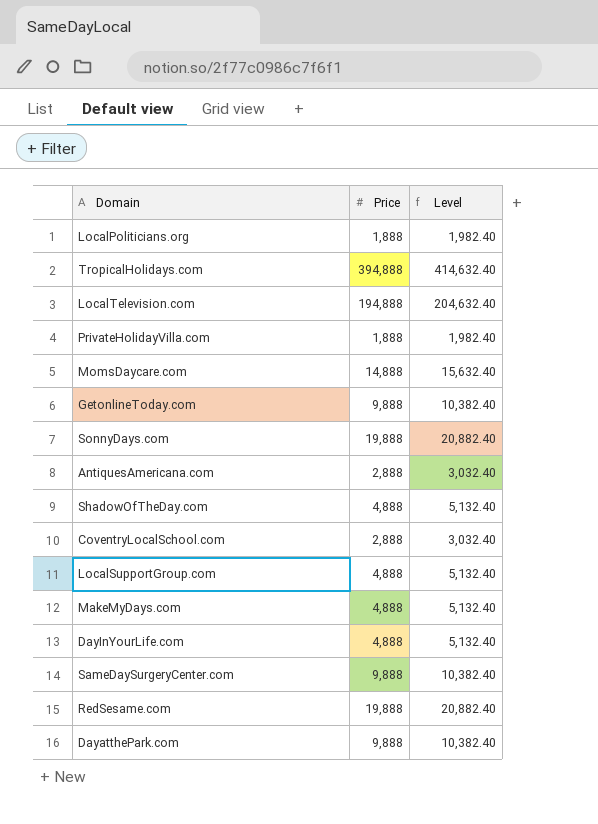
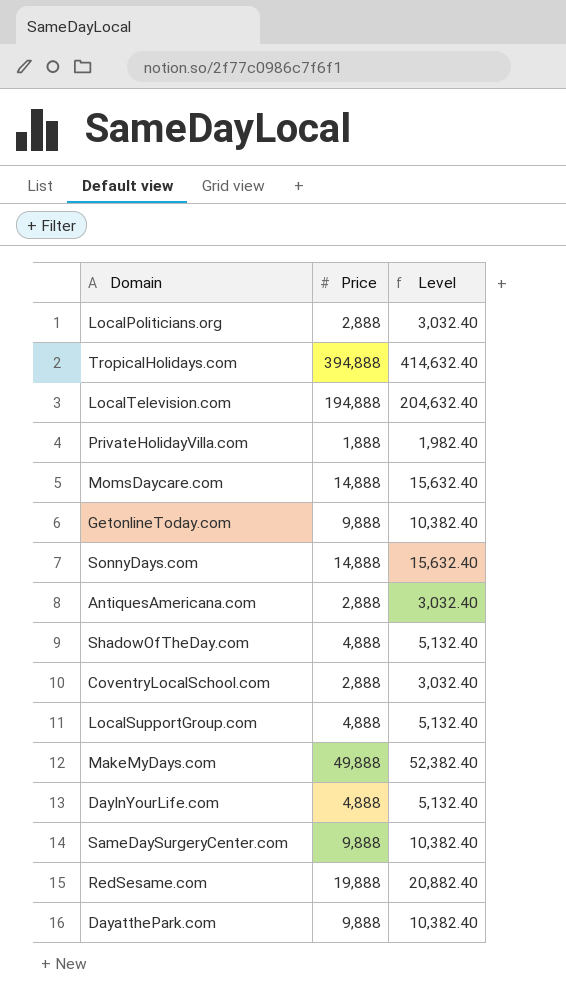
LocalPoliticians.org | Price: 1,888 -> 2,888
LocalPoliticians.org | Level: 1,982.40 -> 3,032.40
SonnyDays.com | Price: 19,888 -> 14,888
SonnyDays.com | Level: 20,882.40 -> 15,632.40
MakeMyDays.com | Price: 4,888 -> 49,888
MakeMyDays.com | Level: 5,132.40 -> 52,382.40

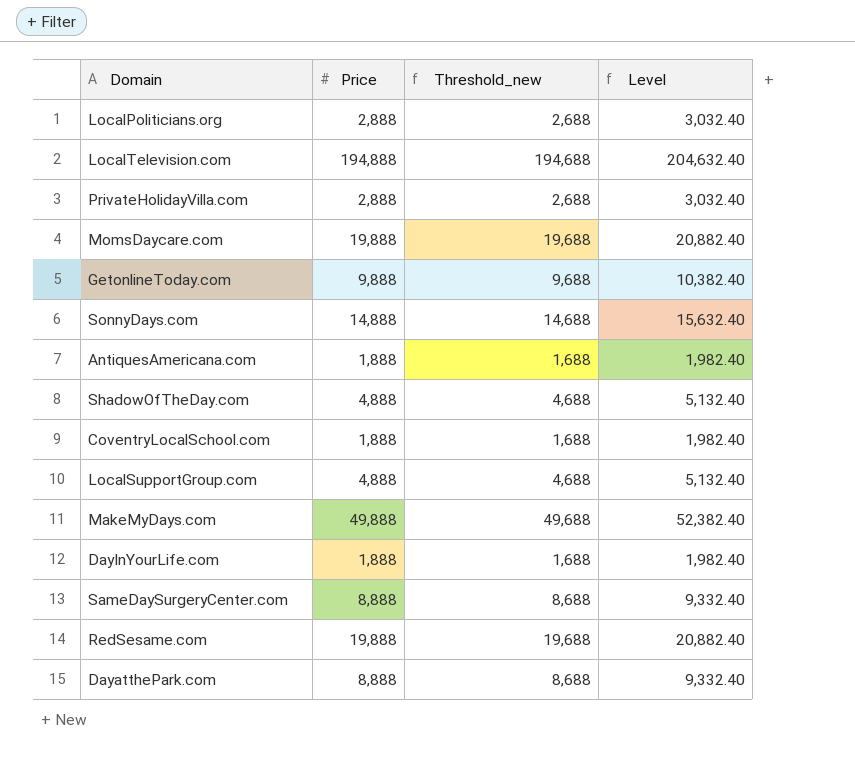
column Threshold_new | formula: none -> [Price] - 200
row TropicalHolidays.com: 394,888 | 414,632.40 -> none
PrivateHolidayVilla.com | Price: 1,888 -> 2,888
PrivateHolidayVilla.com | Level: 1,982.40 -> 3,032.40
MomsDaycare.com | Price: 14,888 -> 19,888
MomsDaycare.com | Level: 15,632.40 -> 20,882.40
AntiquesAmericana.com | Price: 2,888 -> 1,888
AntiquesAmericana.com | Level: 3,032.40 -> 1,982.40
CoventryLocalSchool.com | Price: 2,888 -> 1,888
CoventryLocalSchool.com | Level: 3,032.40 -> 1,982.40
DayInYourLife.com | Price: 4,888 -> 1,888
DayInYourLife.com | Level: 5,132.40 -> 1,982.40
SameDaySurgeryCenter.com | Price: 9,888 -> 8,888
SameDaySurgeryCenter.com | Level: 10,382.40 -> 9,332.40
DayatthePark.com | Price: 9,888 -> 8,888
DayatthePark.com | Level: 10,382.40 -> 9,332.40

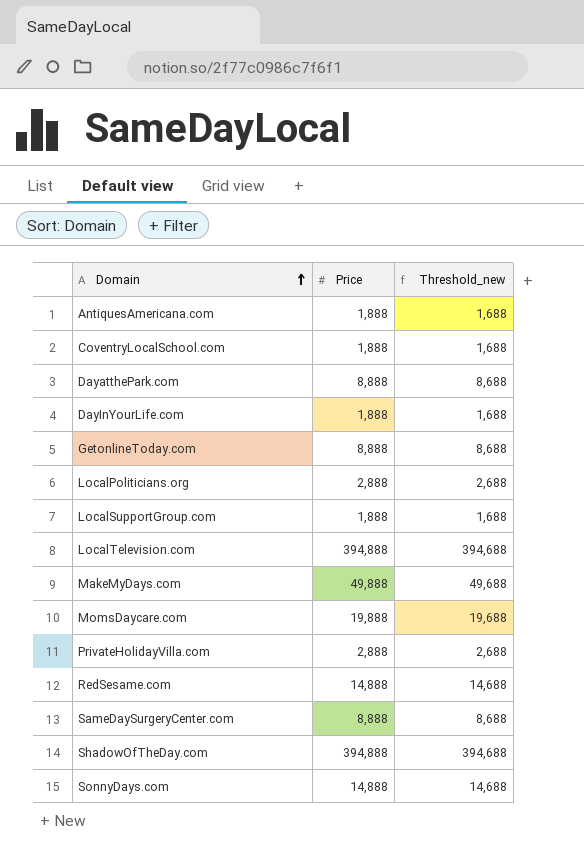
row order: none -> Domain ascending
column Level | formula: [Price] * 1.05 -> none
GetonlineToday.com | Price: 9,888 -> 8,888
GetonlineToday.com | Threshold_new: 9,688 -> 8,688
LocalSupportGroup.com | Price: 4,888 -> 1,888
LocalSupportGroup.com | Threshold_new: 4,688 -> 1,688
LocalTelevision.com | Price: 194,888 -> 394,888
LocalTelevision.com | Threshold_new: 194,688 -> 394,688
RedSesame.com | Price: 19,888 -> 14,888
RedSesame.com | Threshold_new: 19,688 -> 14,688
ShadowOfTheDay.com | Price: 4,888 -> 394,888
ShadowOfTheDay.com | Threshold_new: 4,688 -> 394,688

